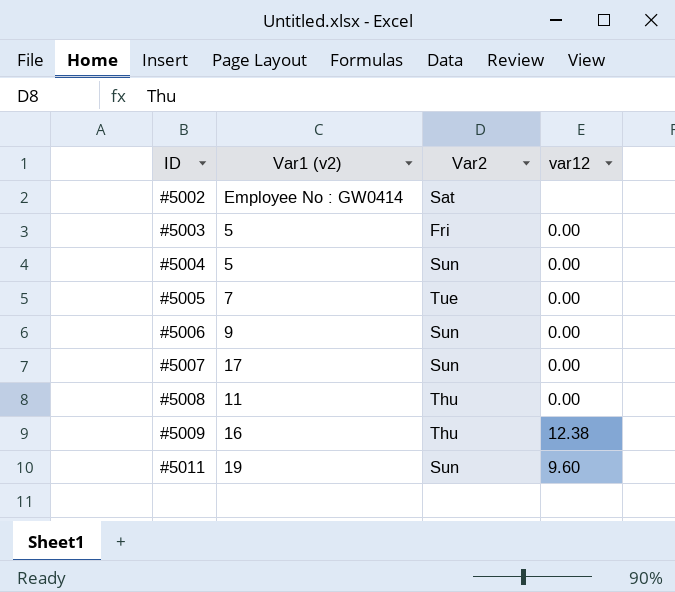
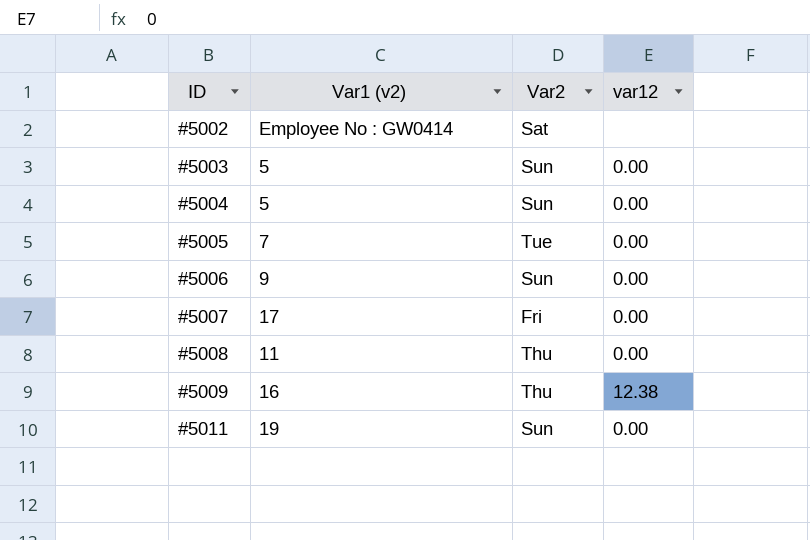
#5003 | Var2: Fri -> Sun
#5007 | Var2: Sun -> Fri
#5011 | var12: 9.60 -> 0.00

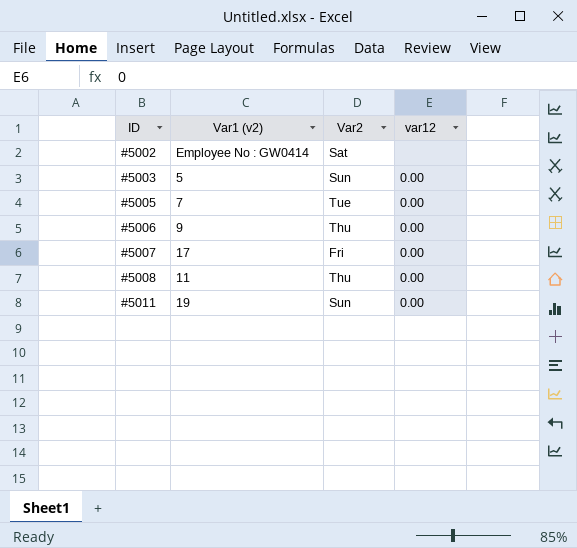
row #5004: 5 | Sun | 0.00 -> none
row #5009: 16 | Thu | 12.38 -> none
#5006 | Var2: Sun -> Thu

